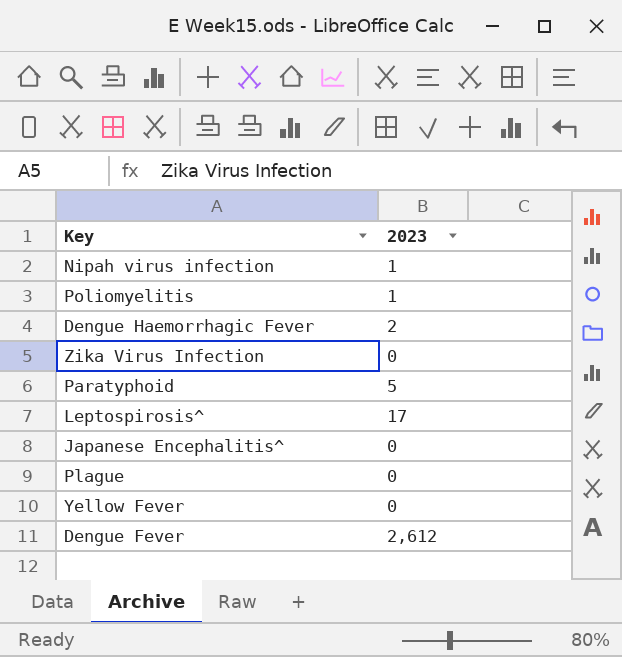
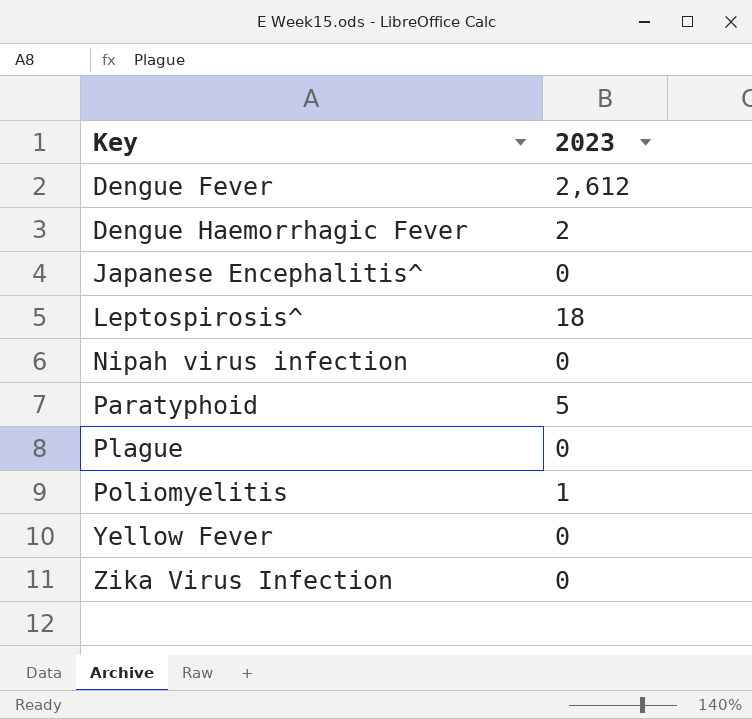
row order: none -> Key ascending
Leptospirosis^ | 2023: 17 -> 18
Nipah virus infection | 2023: 1 -> 0

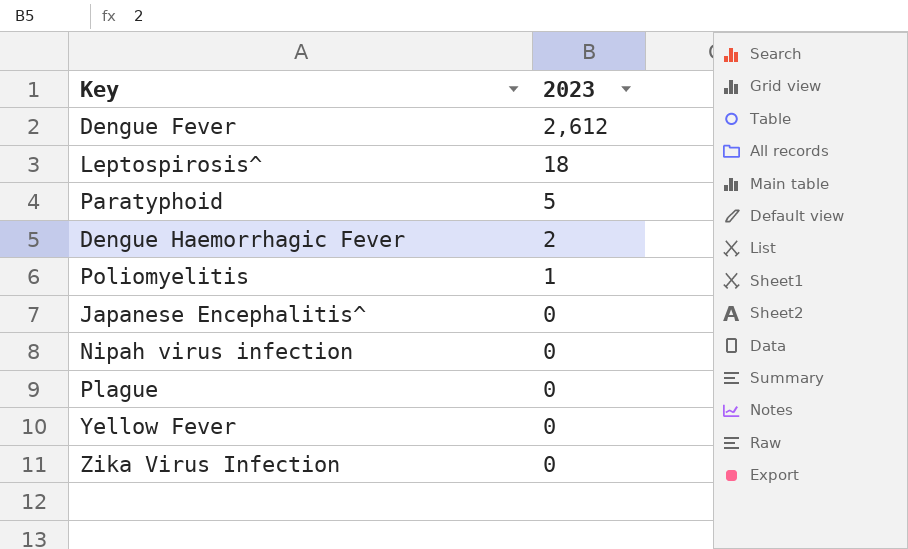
row order: Key ascending -> 2023 descending

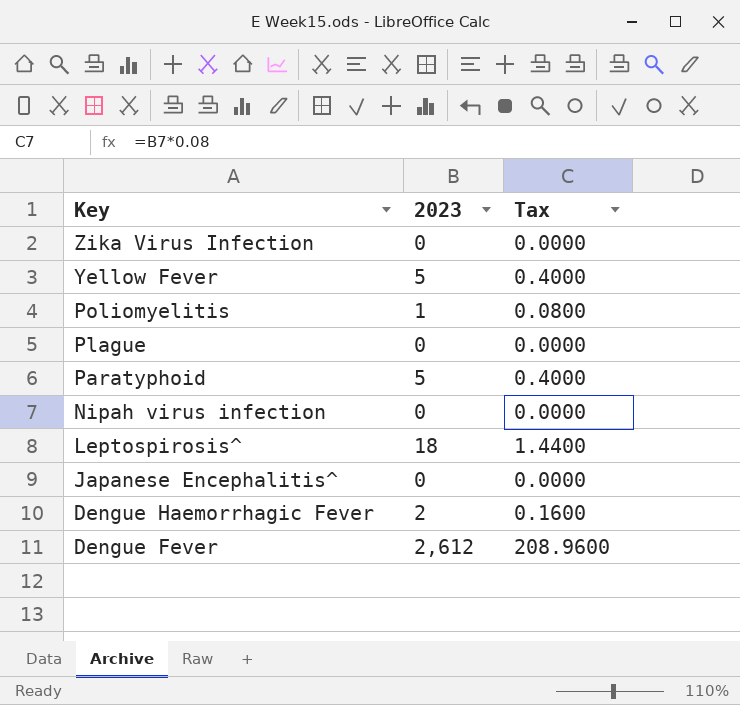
row order: 2023 descending -> Key descending
column Tax | formula: none -> [2023] * 0.08
Yellow Fever | 2023: 0 -> 5

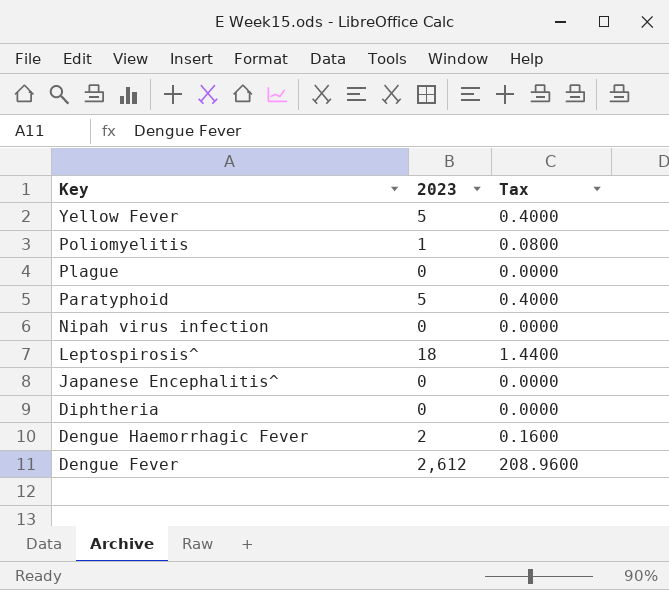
row Zika Virus Infection: 0 | 0.0000 -> none
row Diphtheria: none -> 0 | 0.0000

